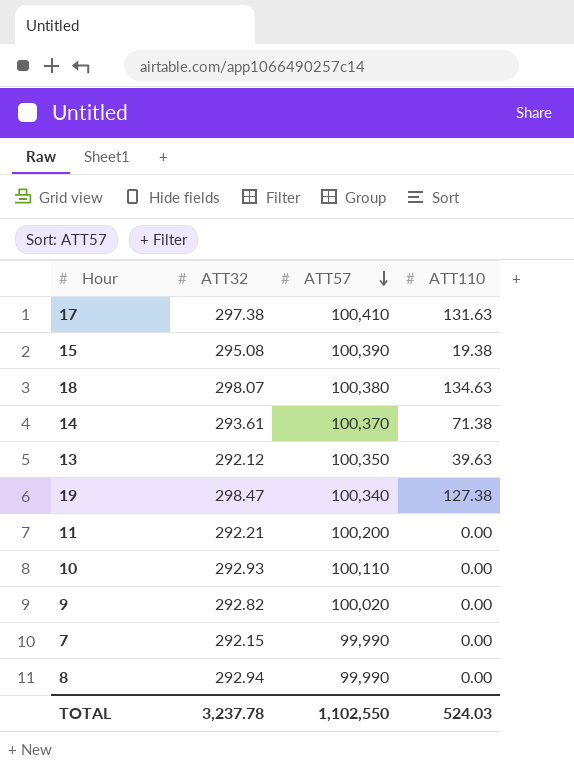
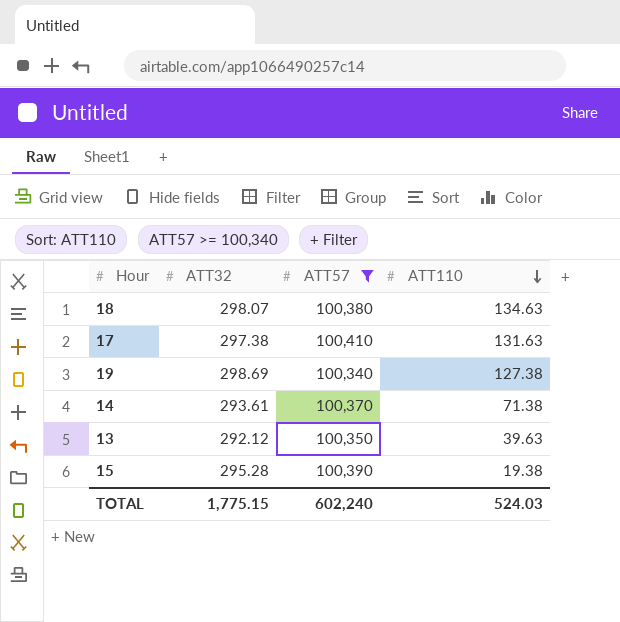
filter: none -> ATT57 >= 100,340
row order: ATT57 descending -> ATT110 descending
19 | ATT32: 298.47 -> 298.69
15 | ATT32: 295.08 -> 295.28
TOTAL | ATT32: 3,237.78 -> 1,775.15
TOTAL | ATT57: 1,102,550 -> 602,240

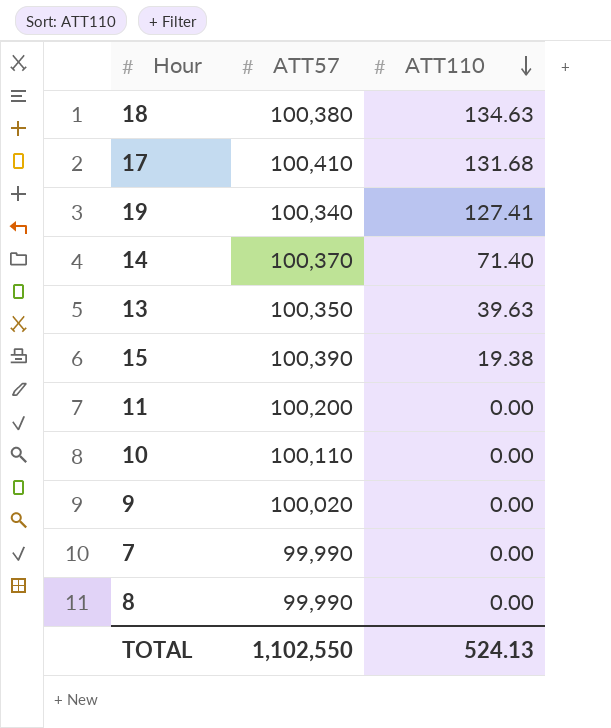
filter: ATT57 >= 100,340 -> none
column ATT32 | position: 2 -> none
17 | ATT110: 131.63 -> 131.68
19 | ATT110: 127.38 -> 127.41
14 | ATT110: 71.38 -> 71.40
TOTAL | ATT57: 602,240 -> 1,102,550
TOTAL | ATT110: 524.03 -> 524.13

